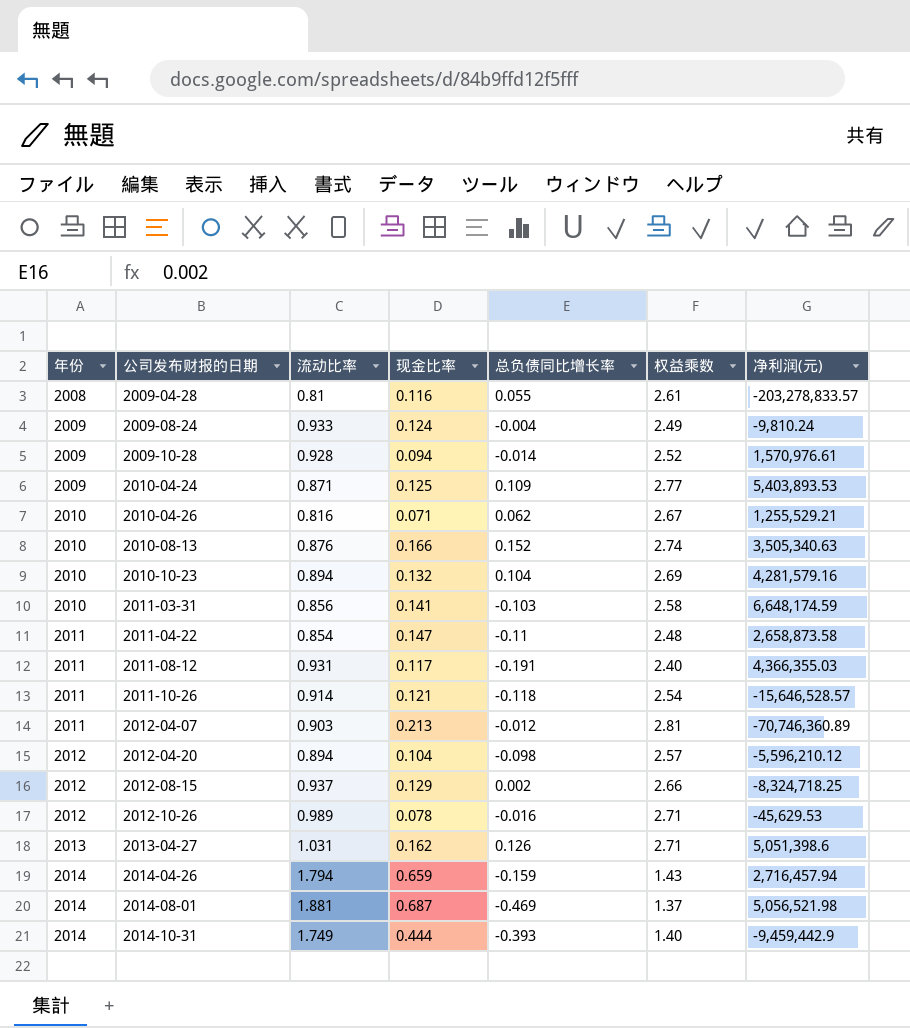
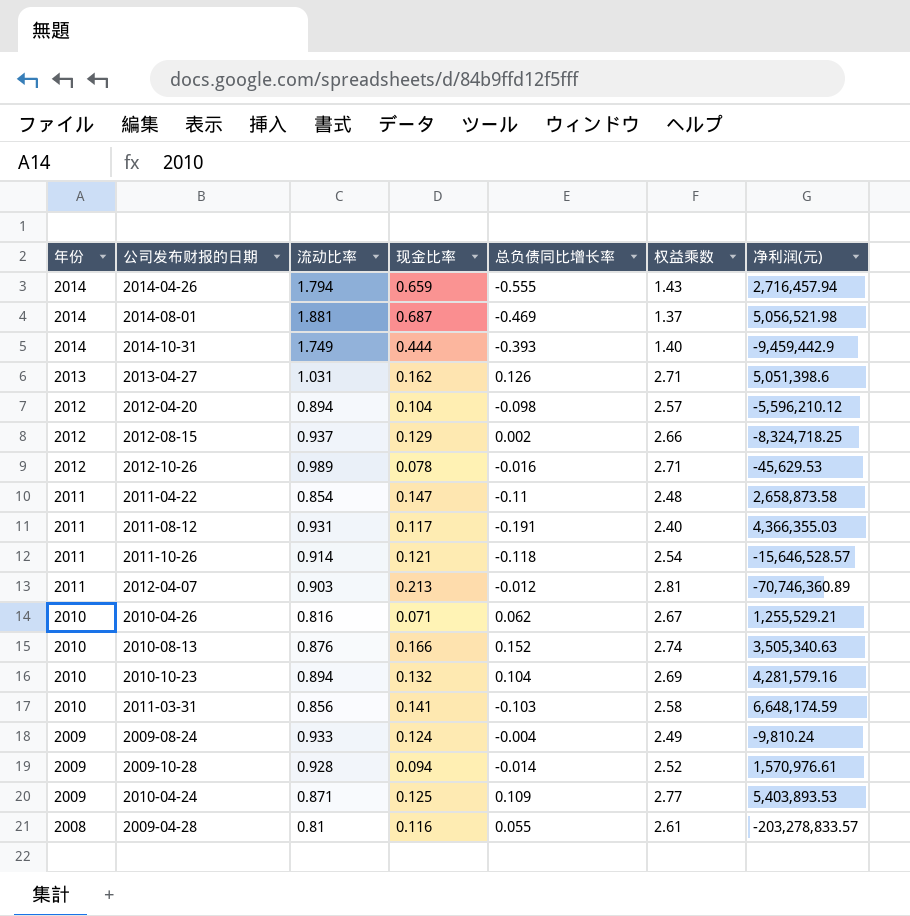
row order: 年份 ascending -> 年份 descending
2014-04-26 | 总负债同比增长率: -0.159 -> -0.555

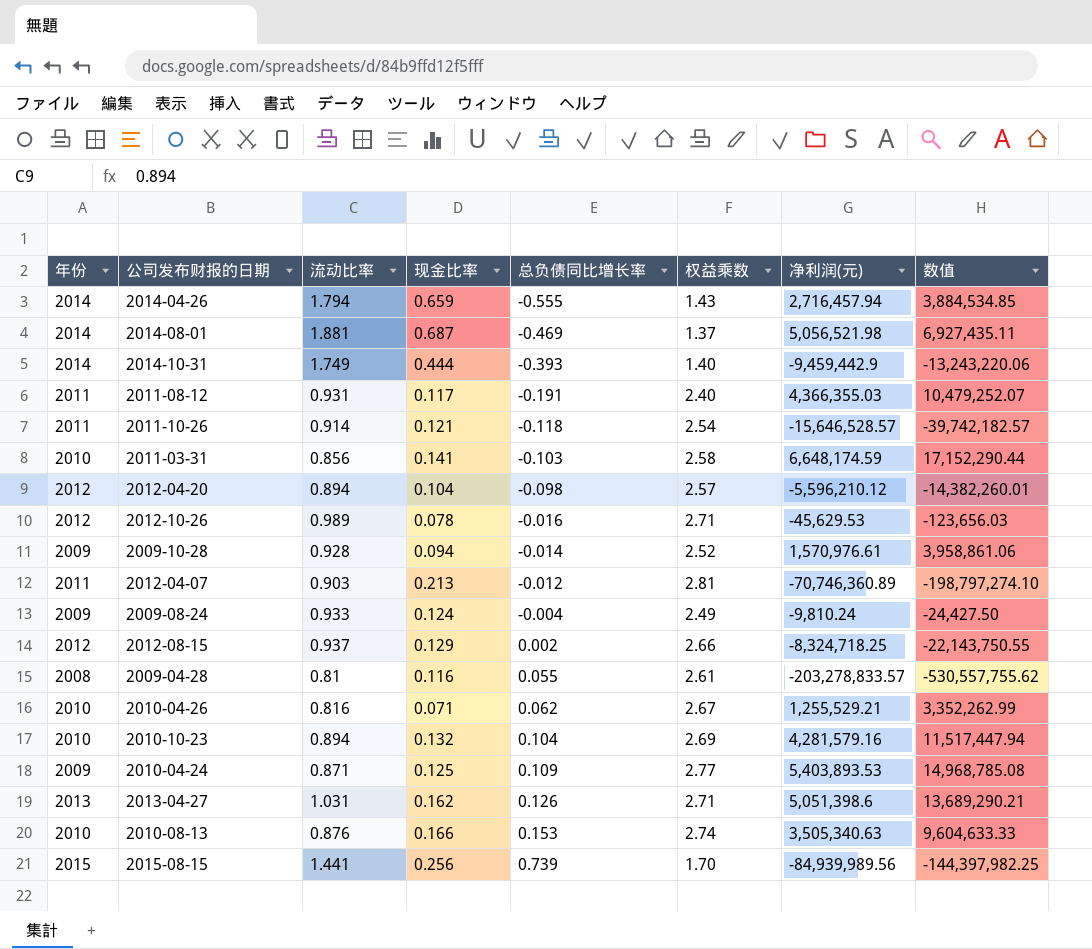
row order: 年份 descending -> 总负债同比增长率 ascending
column 数值 | formula: none -> [权益乘数] * [净利润(元)]
row 2011-04-22: 2011 | 0.854 | 0.147 | -0.11 | 2.48 | 2,658,873.58 -> none
2010-08-13 | 总负债同比增长率: 0.152 -> 0.153
row 2015-08-15: none -> 2015 | 1.441 | 0.256 | 0.739 | 1.70 | -84,939,989.56 | -144,397,982.25

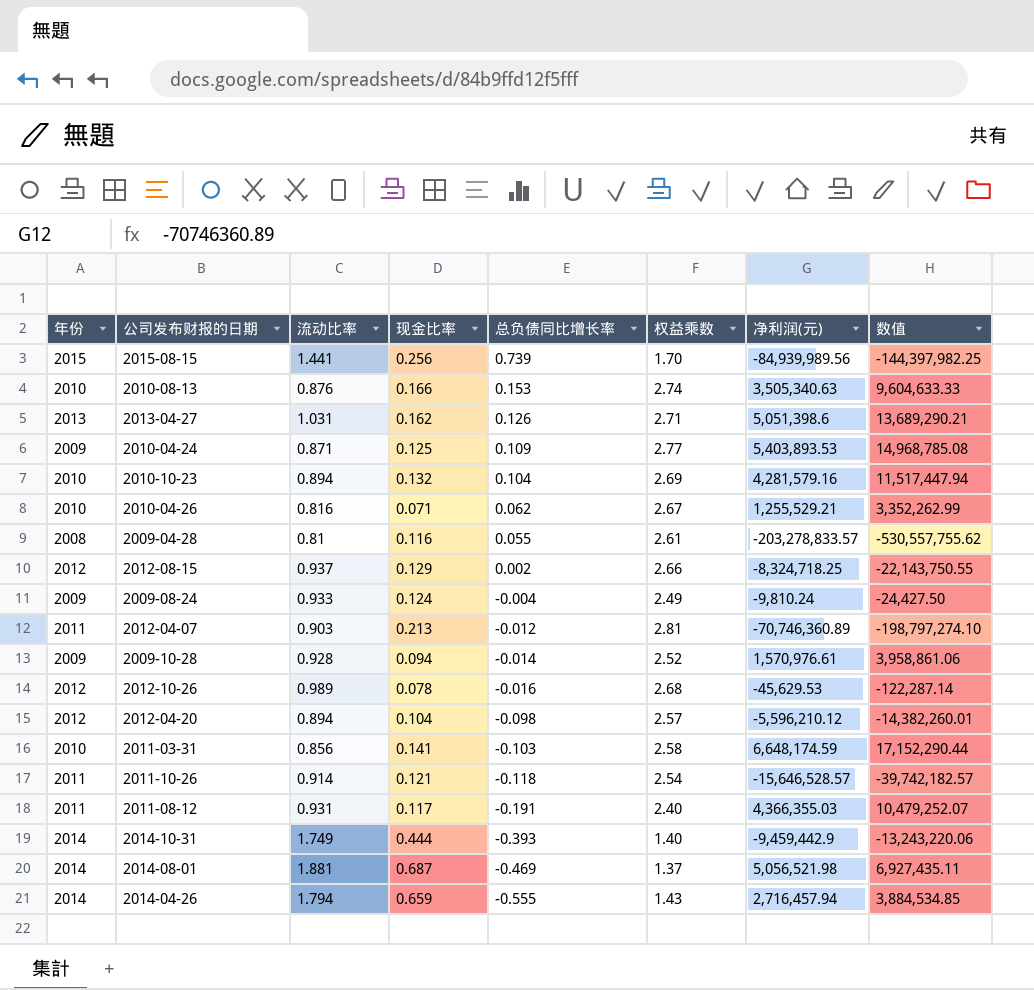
row order: 总负债同比增长率 ascending -> 总负债同比增长率 descending
2012-10-26 | 权益乘数: 2.71 -> 2.68
2012-10-26 | 数值: -123,656.03 -> -122,287.14

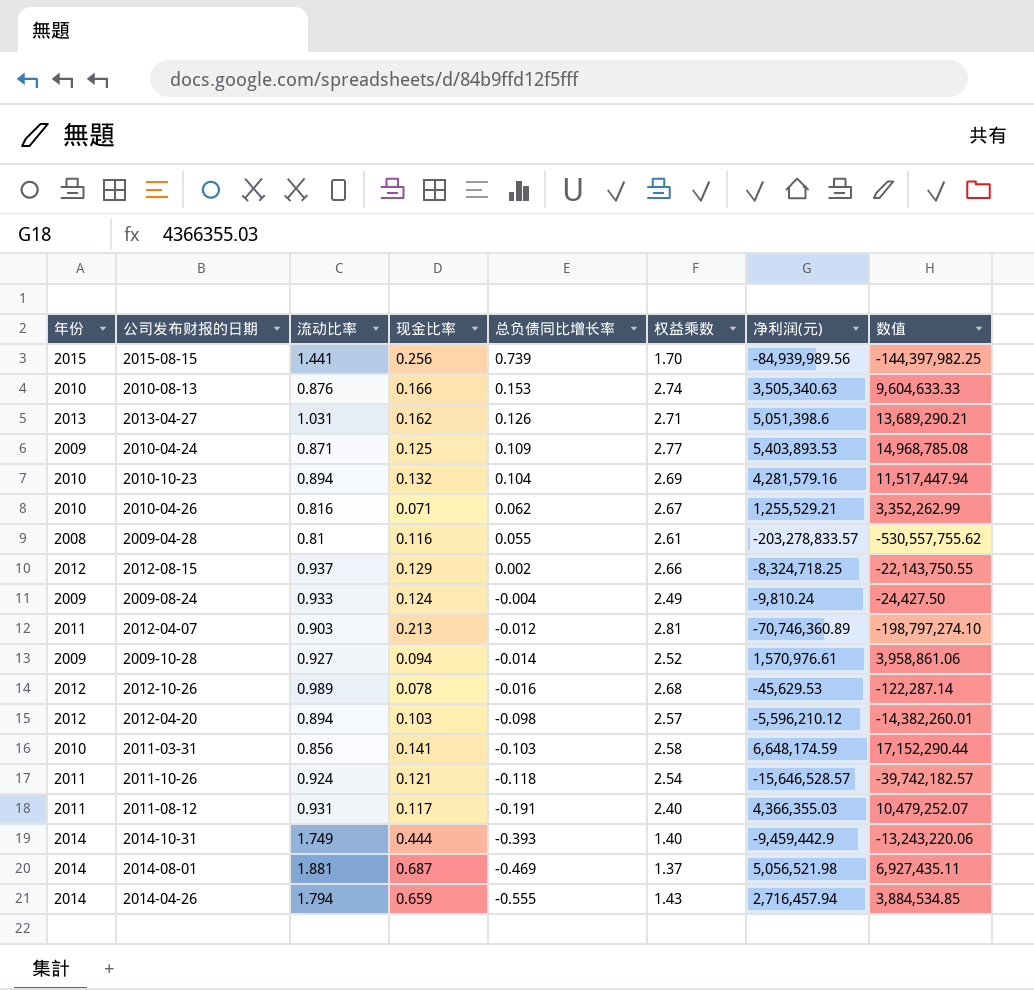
2009-10-28 | 流动比率: 0.928 -> 0.927
2012-04-20 | 现金比率: 0.104 -> 0.103
2011-10-26 | 流动比率: 0.914 -> 0.924

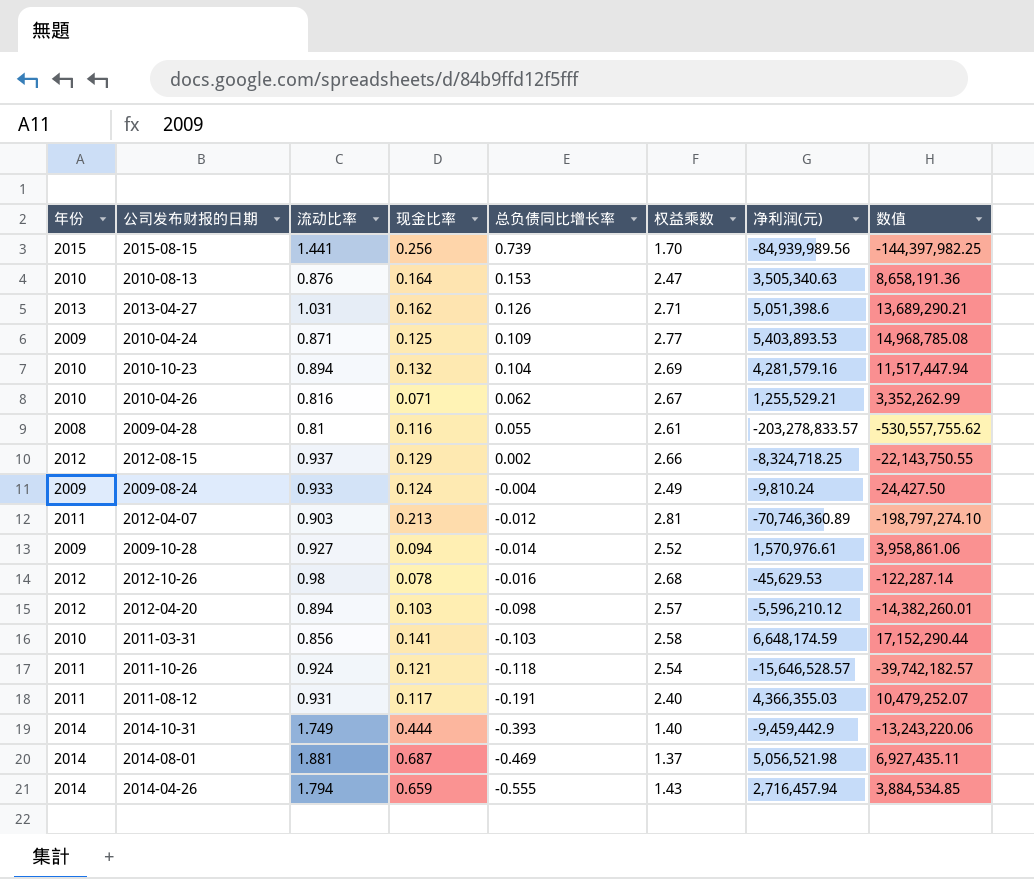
2010-08-13 | 现金比率: 0.166 -> 0.164
2010-08-13 | 权益乘数: 2.74 -> 2.47
2010-08-13 | 数值: 9,604,633.33 -> 8,658,191.36
2012-10-26 | 流动比率: 0.989 -> 0.98

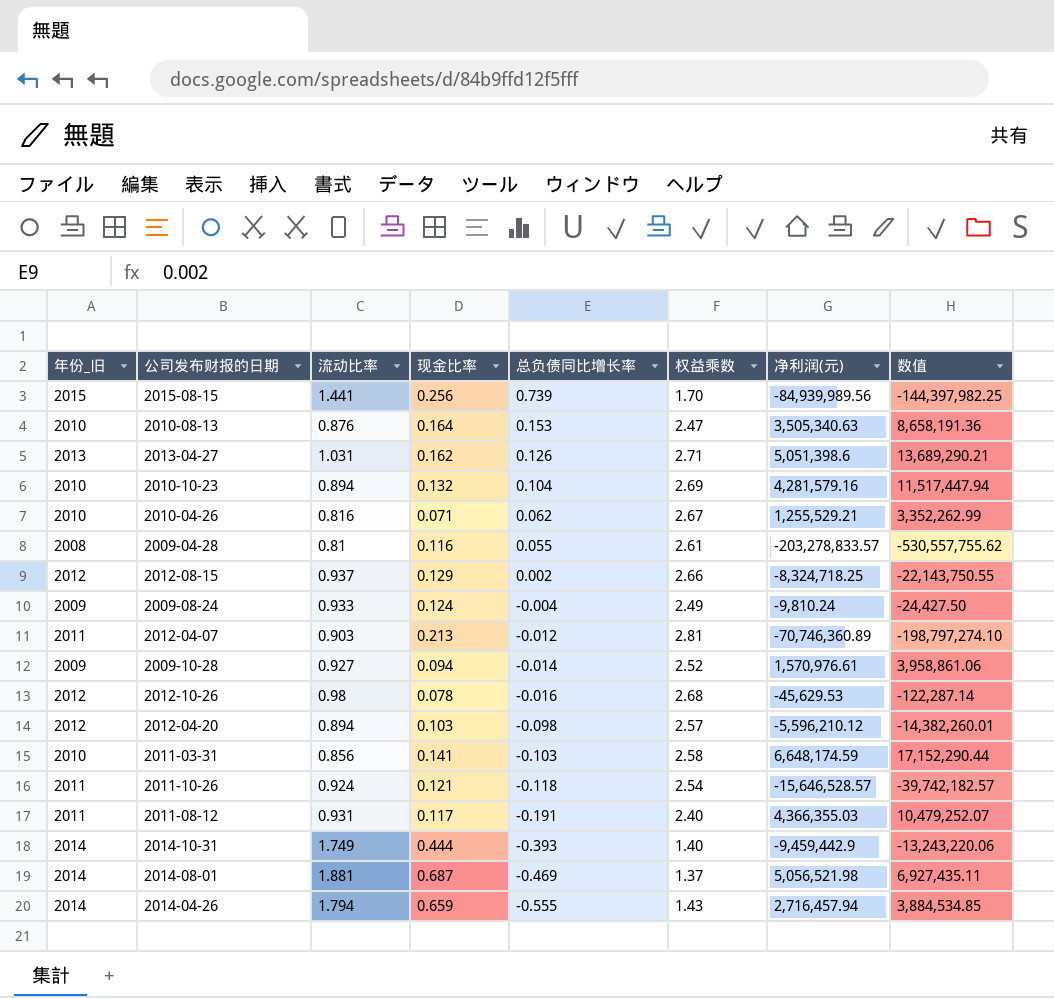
column name: 年份 -> 年份_旧
row 2010-04-24: 2009 | 0.871 | 0.125 | 0.109 | 2.77 | 5,403,893.53 | 14,968,785.08 -> none

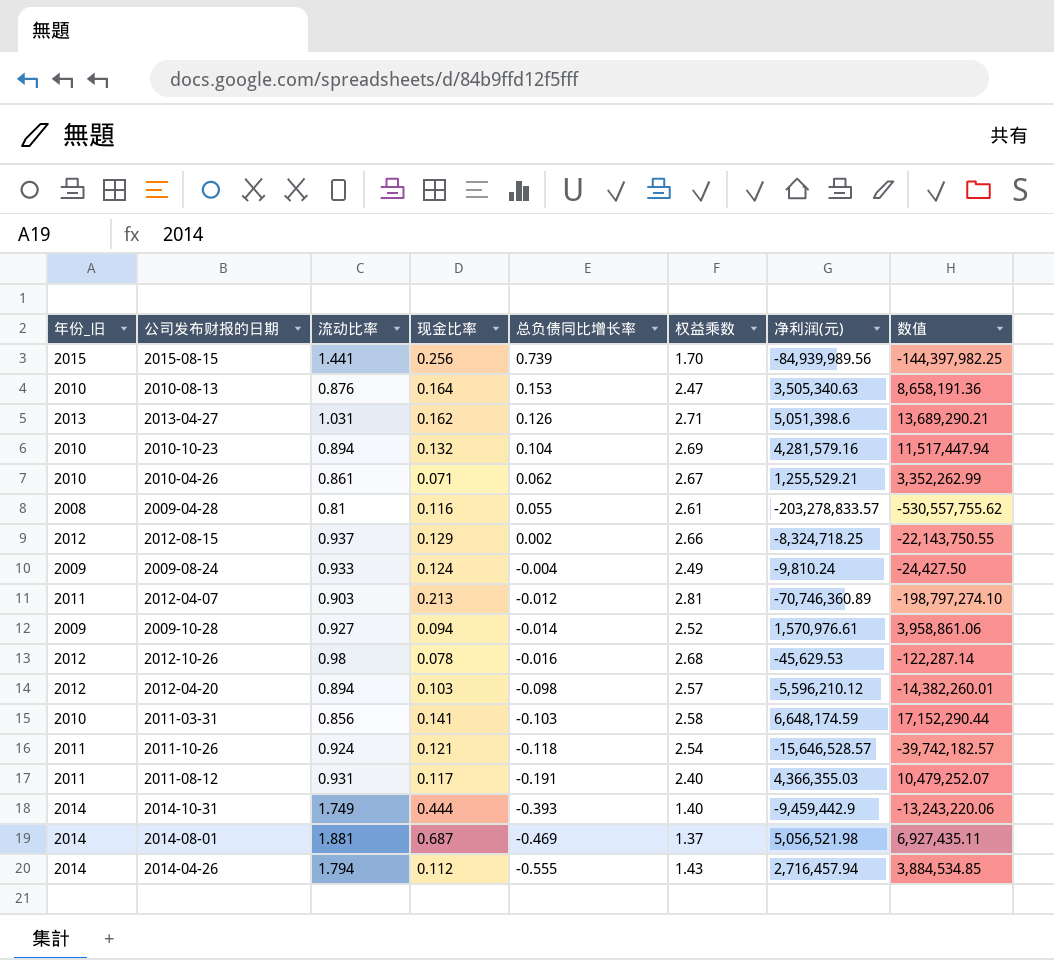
2010-04-26 | 流动比率: 0.816 -> 0.861
2014-04-26 | 现金比率: 0.659 -> 0.112

